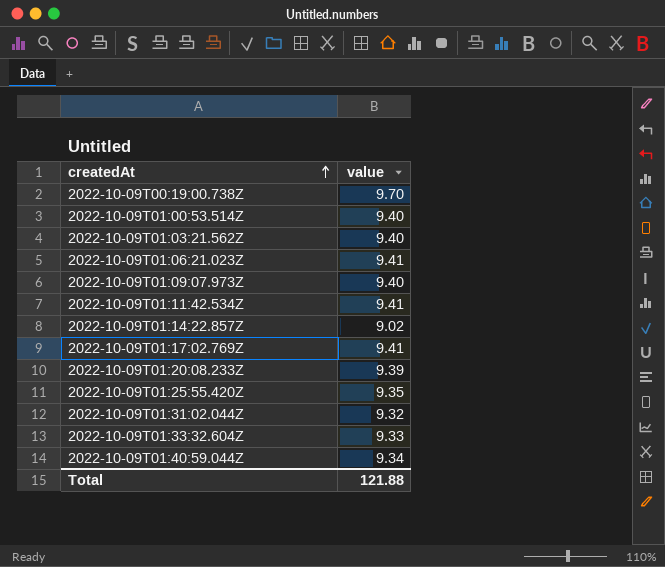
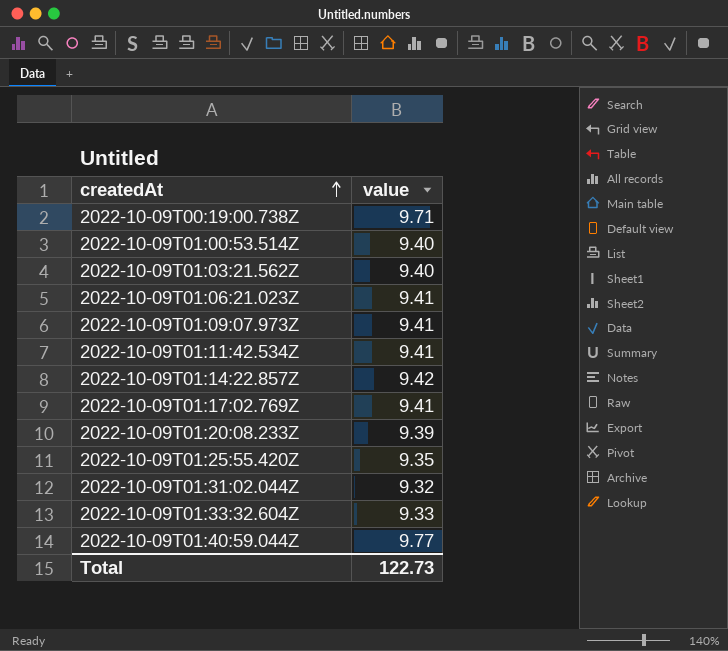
2022-10-09T00:19:00.738Z | value: 9.70 -> 9.71
2022-10-09T01:09:07.973Z | value: 9.40 -> 9.41
2022-10-09T01:14:22.857Z | value: 9.02 -> 9.42
2022-10-09T01:40:59.044Z | value: 9.34 -> 9.77
Total | value: 121.88 -> 122.73

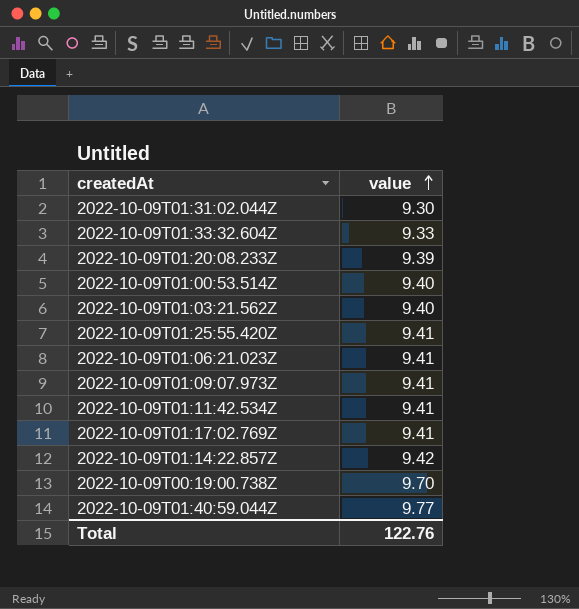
row order: createdAt ascending -> value ascending
2022-10-09T01:31:02.044Z | value: 9.32 -> 9.30
2022-10-09T01:25:55.420Z | value: 9.35 -> 9.41
2022-10-09T00:19:00.738Z | value: 9.71 -> 9.70
Total | value: 122.73 -> 122.76

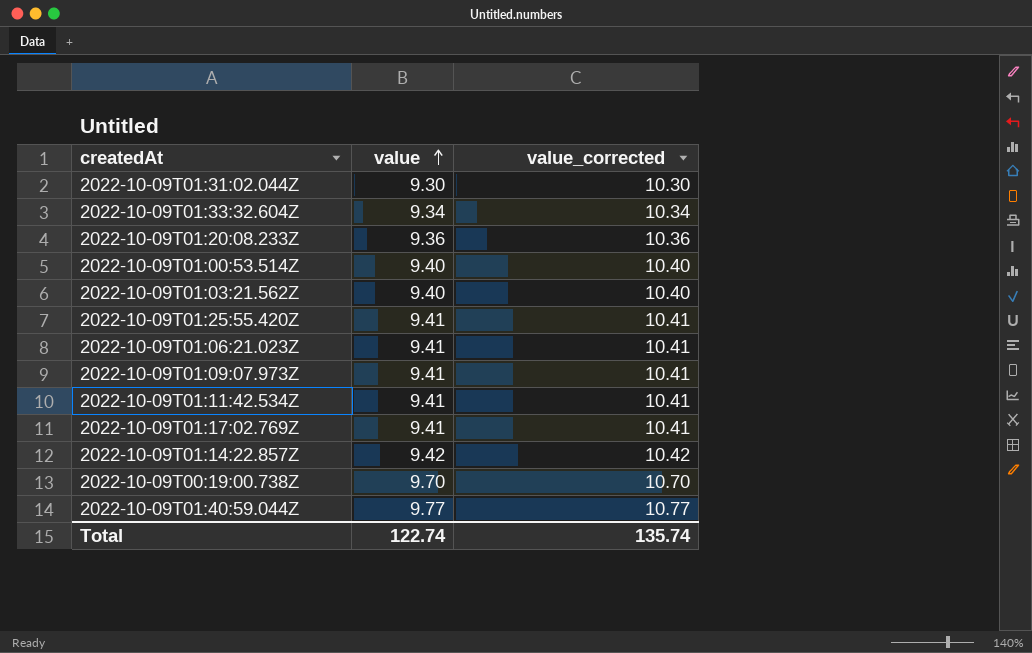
column value_corrected | formula: none -> [value] + 1
2022-10-09T01:33:32.604Z | value: 9.33 -> 9.34
2022-10-09T01:20:08.233Z | value: 9.39 -> 9.36
Total | value: 122.76 -> 122.74

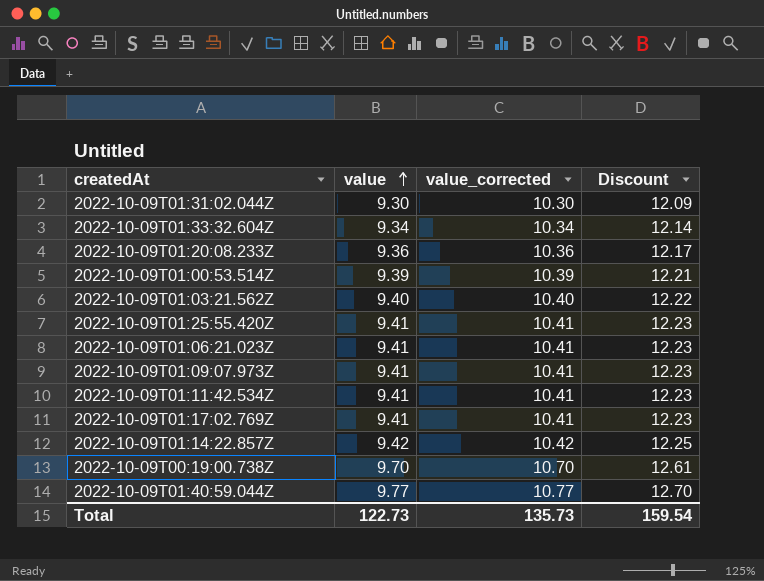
column Discount | formula: none -> [value] * 1.3
2022-10-09T01:00:53.514Z | value: 9.40 -> 9.39
2022-10-09T01:00:53.514Z | value_corrected: 10.40 -> 10.39
Total | value: 122.74 -> 122.73
Total | value_corrected: 135.74 -> 135.73

